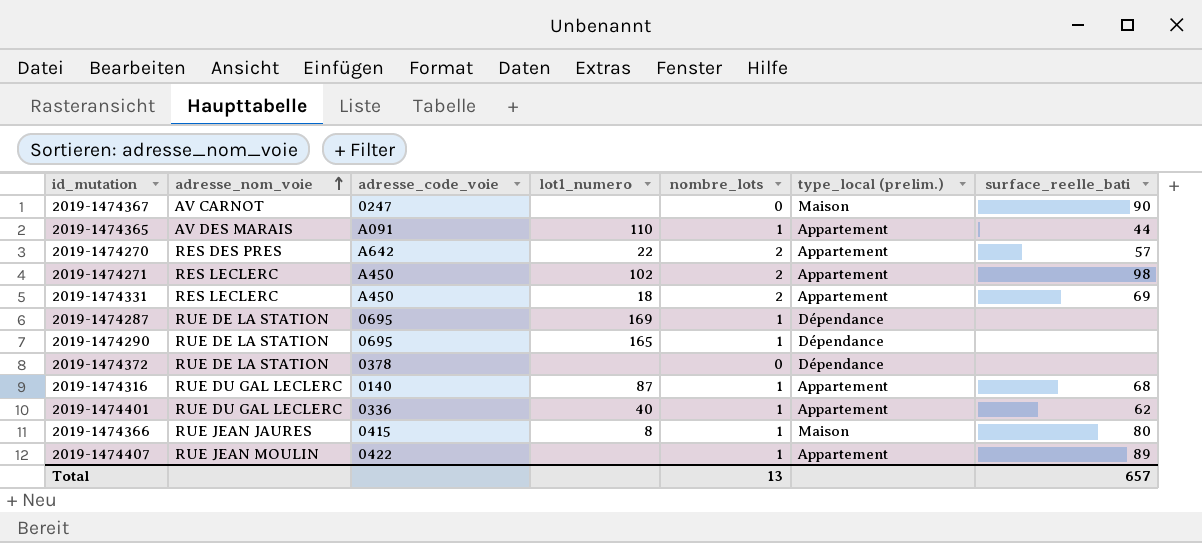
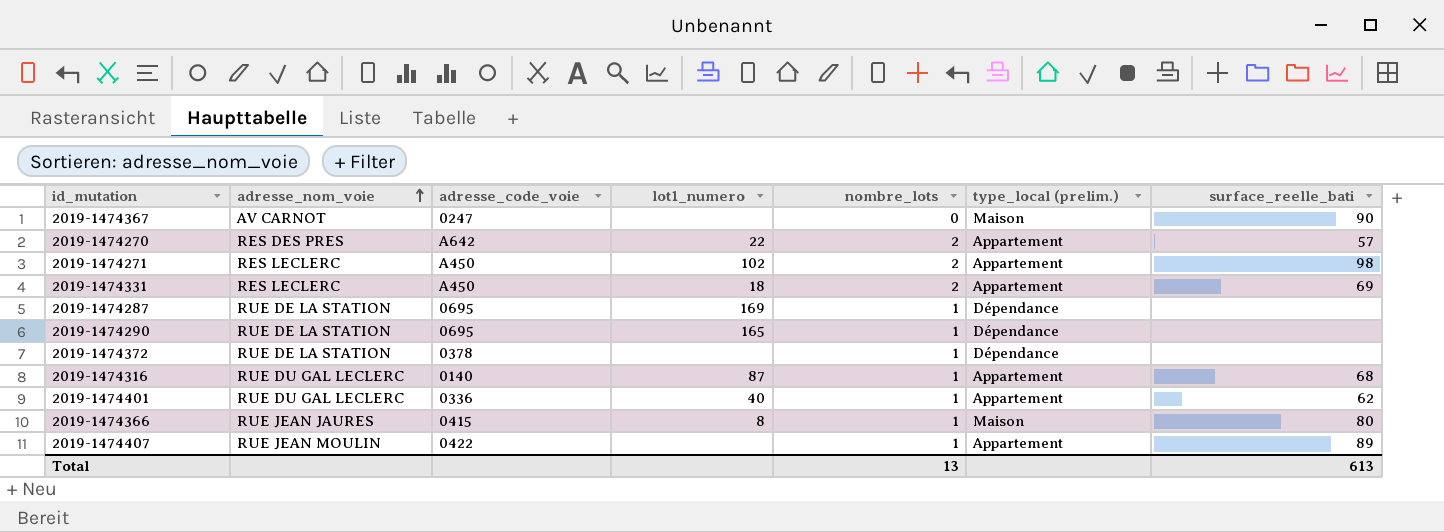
row 2019-1474365: AV DES MARAIS | A091 | 110 | 1 | Appartement | 44 -> none
2019-1474372 | nombre_lots: 0 -> 1
Total | surface_reelle_bati: 657 -> 613

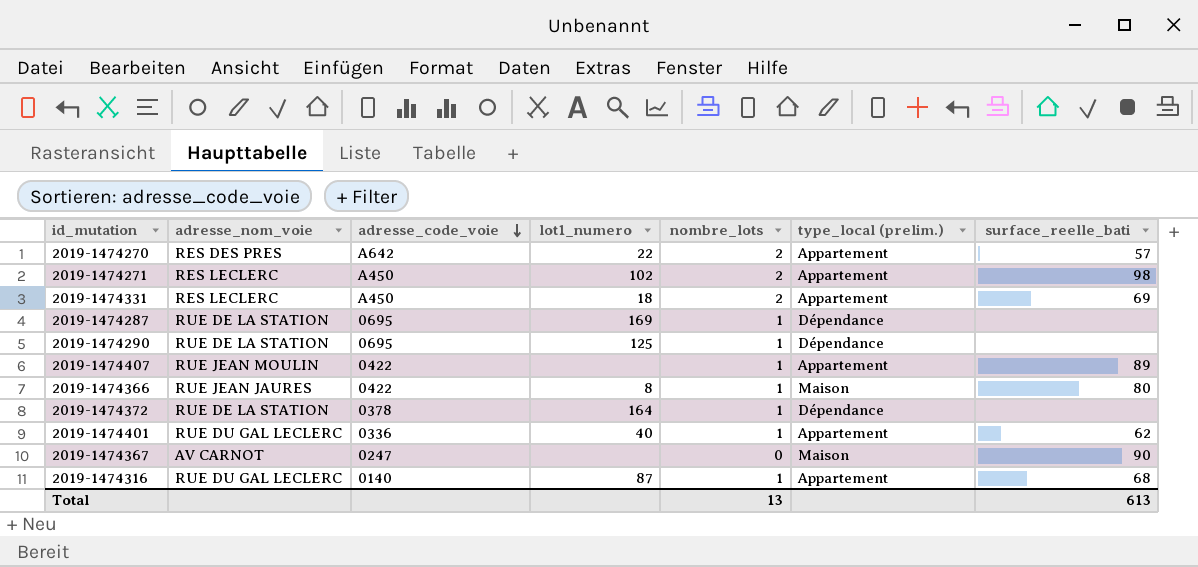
row order: adresse_nom_voie ascending -> adresse_code_voie descending
2019-1474290 | lot1_numero: 165 -> 125
2019-1474366 | adresse_code_voie: 0415 -> 0422
2019-1474372 | lot1_numero: none -> 164

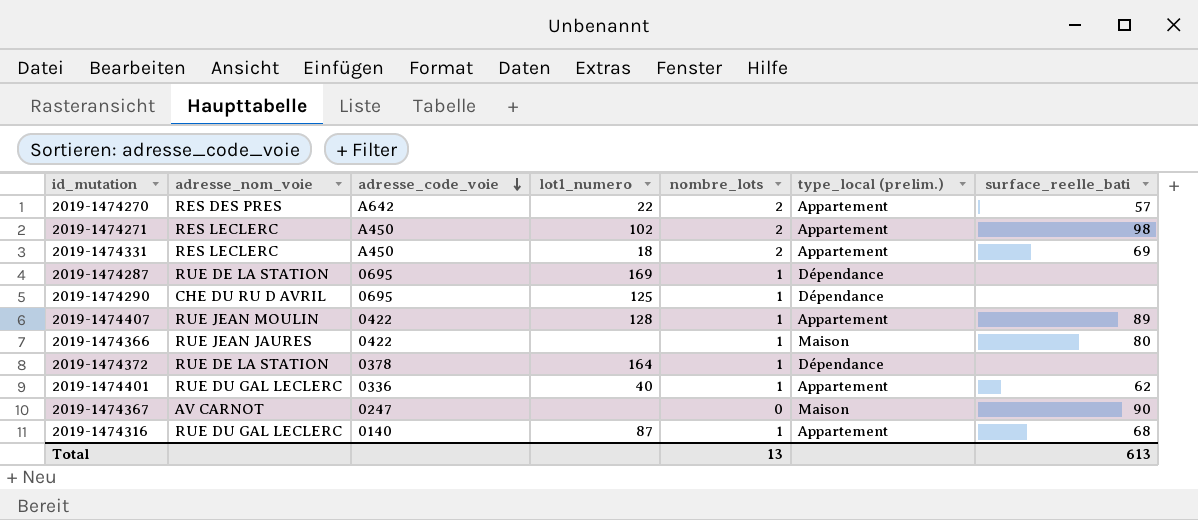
2019-1474290 | adresse_nom_voie: RUE DE LA STATION -> CHE DU RU D AVRIL
2019-1474407 | lot1_numero: none -> 128
2019-1474366 | lot1_numero: 8 -> none

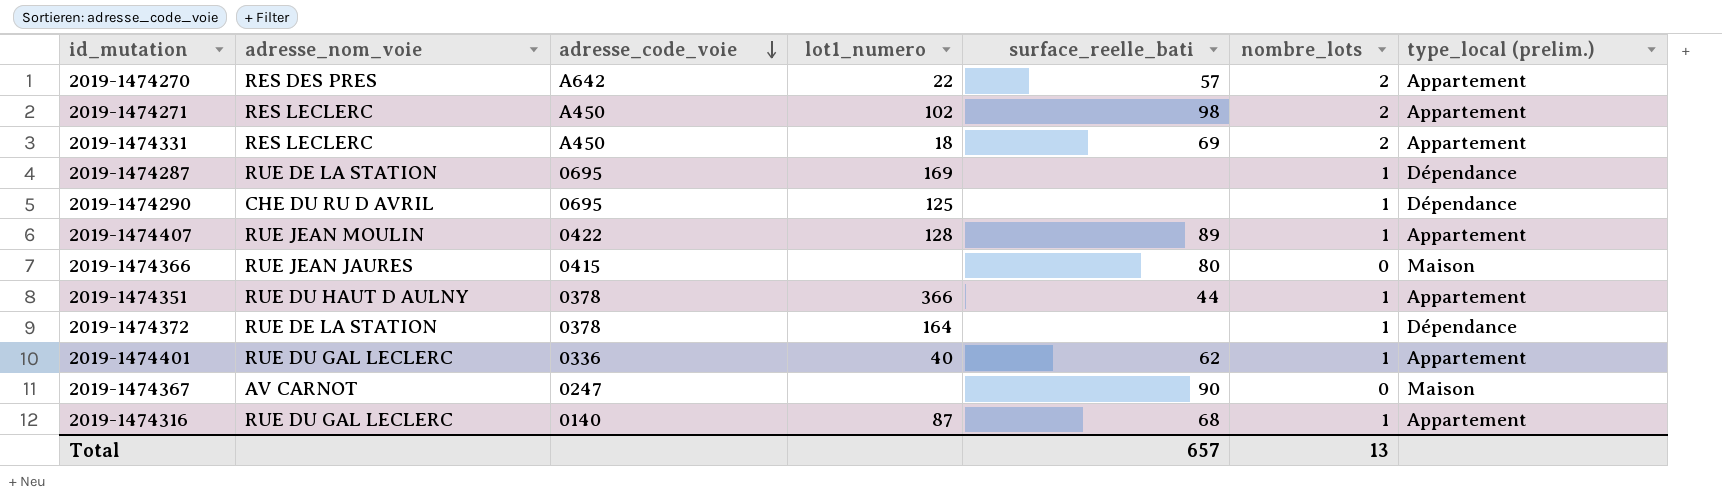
column surface_reelle_bati | position: 7 -> 5
2019-1474366 | adresse_code_voie: 0422 -> 0415
2019-1474366 | nombre_lots: 1 -> 0
row 2019-1474351: none -> RUE DU HAUT D AULNY | 0378 | 366 | 44 | 1 | Appartement
Total | surface_reelle_bati: 613 -> 657

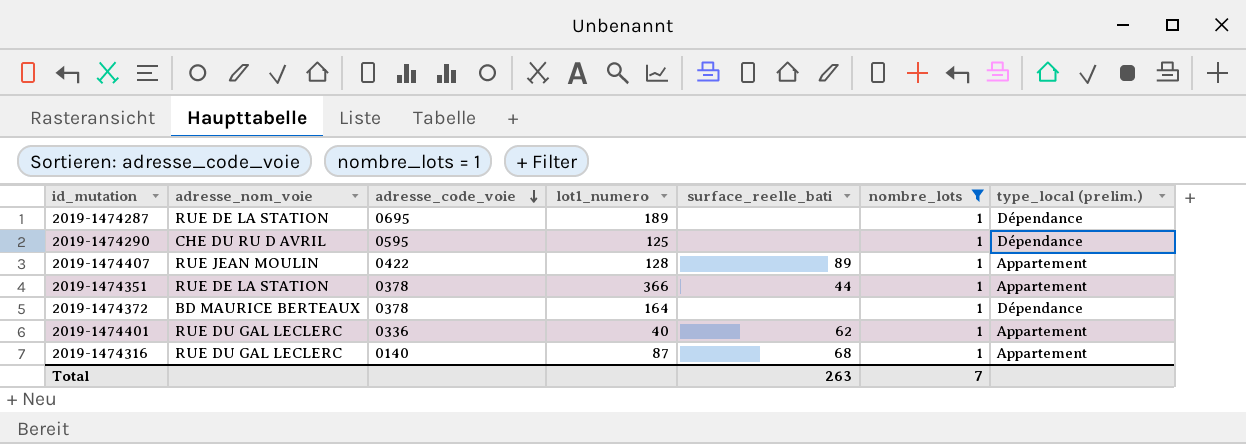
filter: none -> nombre_lots = 1
2019-1474287 | lot1_numero: 169 -> 189
2019-1474290 | adresse_code_voie: 0695 -> 0595
2019-1474351 | adresse_nom_voie: RUE DU HAUT D AULNY -> RUE DE LA STATION
2019-1474372 | adresse_nom_voie: RUE DE LA STATION -> BD MAURICE BERTEAUX
Total | surface_reelle_bati: 657 -> 263
Total | nombre_lots: 13 -> 7

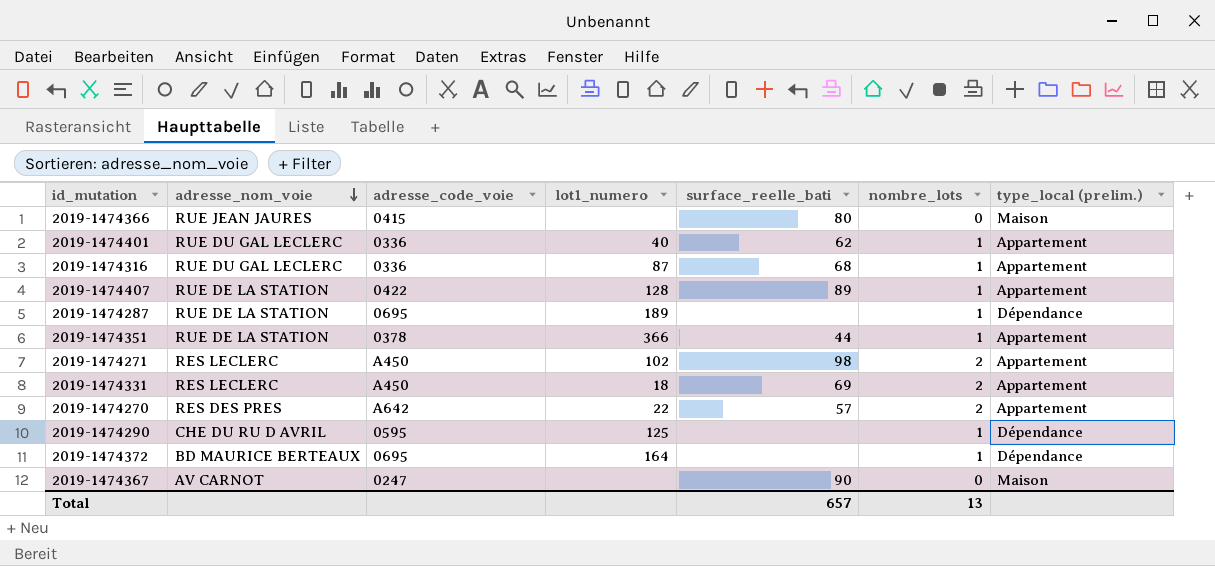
filter: nombre_lots = 1 -> none
row order: adresse_code_voie descending -> adresse_nom_voie descending
2019-1474316 | adresse_code_voie: 0140 -> 0336
2019-1474407 | adresse_nom_voie: RUE JEAN MOULIN -> RUE DE LA STATION
2019-1474372 | adresse_code_voie: 0378 -> 0695
Total | surface_reelle_bati: 263 -> 657
Total | nombre_lots: 7 -> 13

